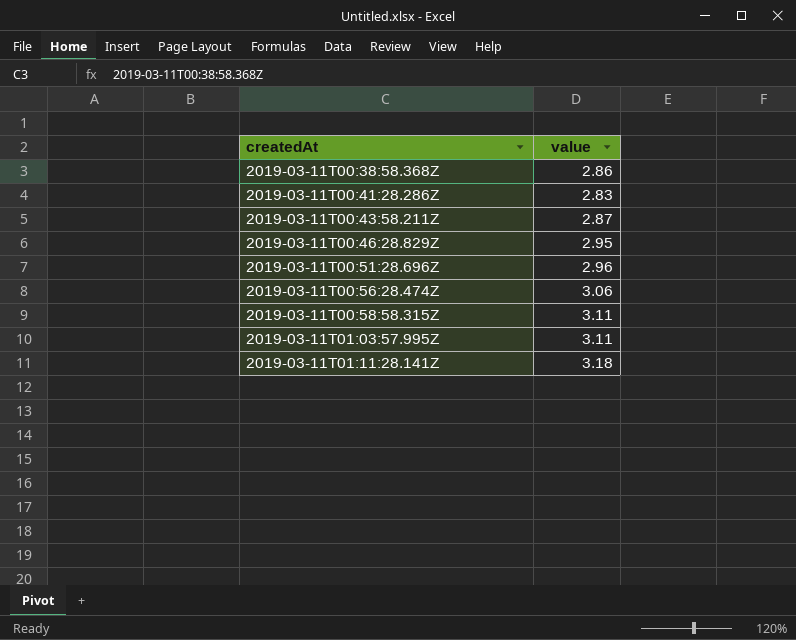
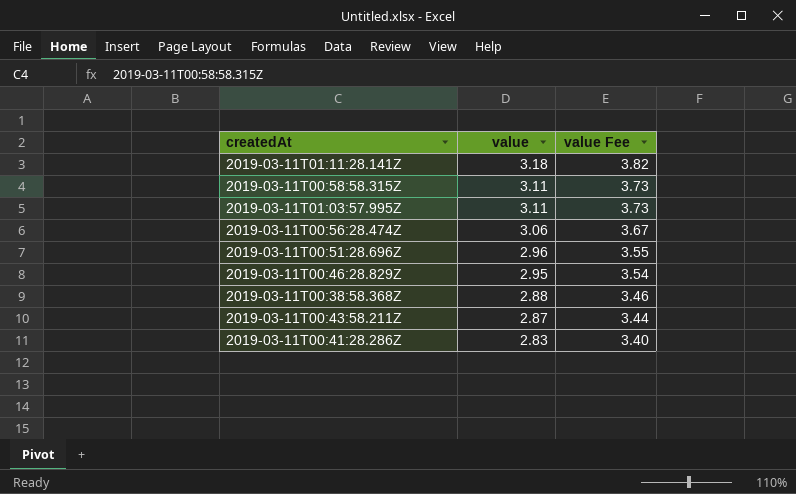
row order: createdAt ascending -> value descending
column value Fee | formula: none -> [value] * 1.2
2019-03-11T00:38:58.368Z | value: 2.86 -> 2.88

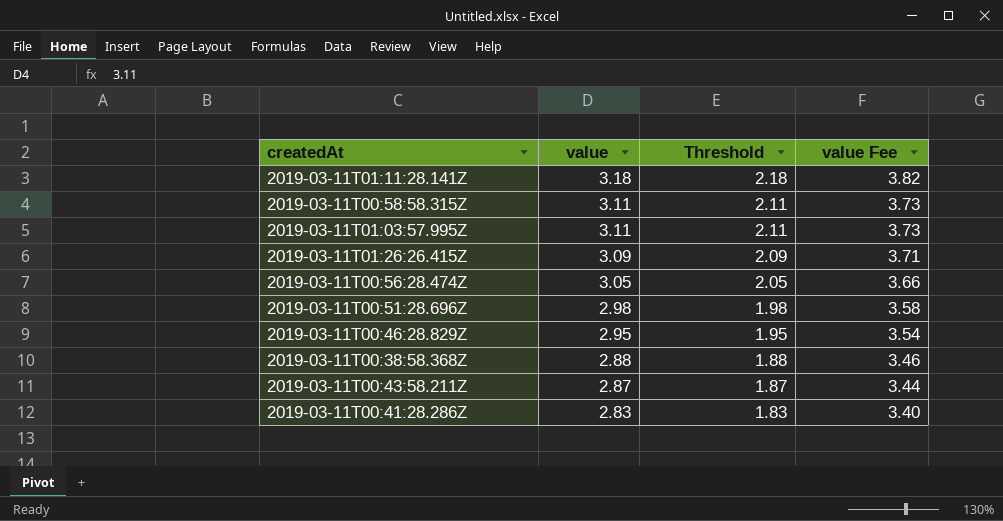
column Threshold | formula: none -> [value] - 1
row 2019-03-11T01:26:26.415Z: none -> 3.09 | 2.09 | 3.71
2019-03-11T00:56:28.474Z | value: 3.06 -> 3.05
2019-03-11T00:56:28.474Z | value Fee: 3.67 -> 3.66
2019-03-11T00:51:28.696Z | value: 2.96 -> 2.98
2019-03-11T00:51:28.696Z | value Fee: 3.55 -> 3.58

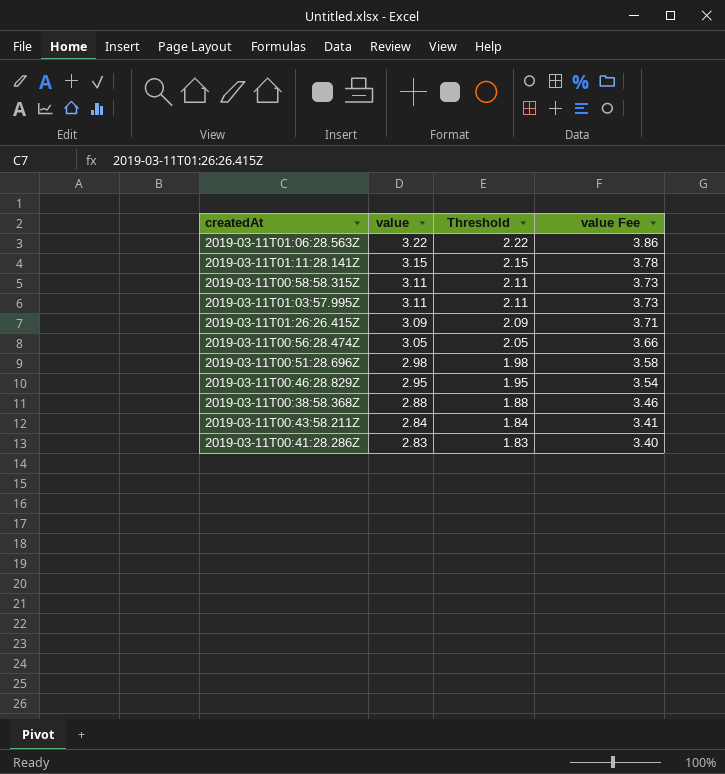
row 2019-03-11T01:06:28.563Z: none -> 3.22 | 2.22 | 3.86
2019-03-11T01:11:28.141Z | value: 3.18 -> 3.15
2019-03-11T01:11:28.141Z | Threshold: 2.18 -> 2.15
2019-03-11T01:11:28.141Z | value Fee: 3.82 -> 3.78
2019-03-11T00:43:58.211Z | value: 2.87 -> 2.84
2019-03-11T00:43:58.211Z | Threshold: 1.87 -> 1.84
2019-03-11T00:43:58.211Z | value Fee: 3.44 -> 3.41

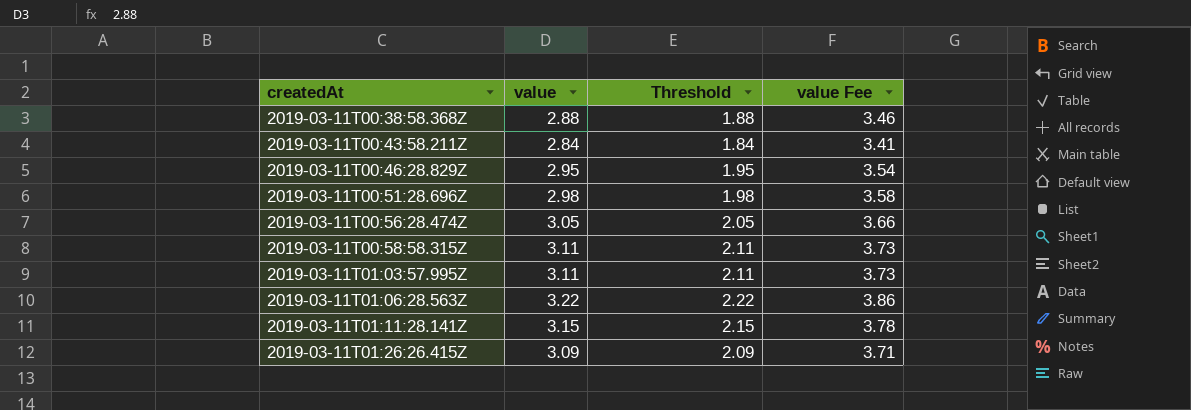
row order: value descending -> createdAt ascending
row 2019-03-11T00:41:28.286Z: 2.83 | 1.83 | 3.40 -> none

